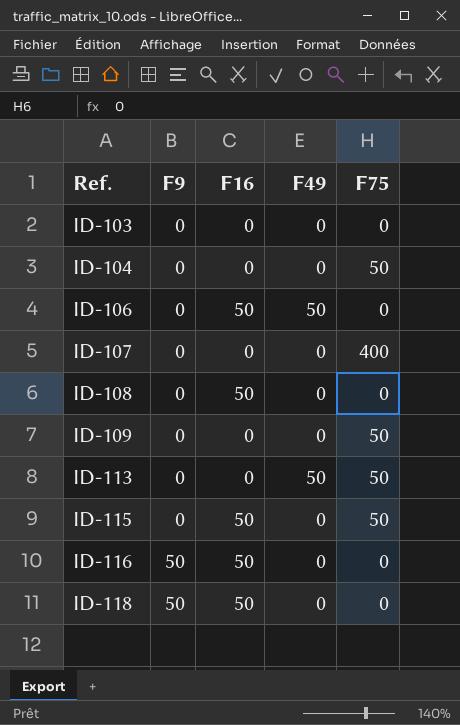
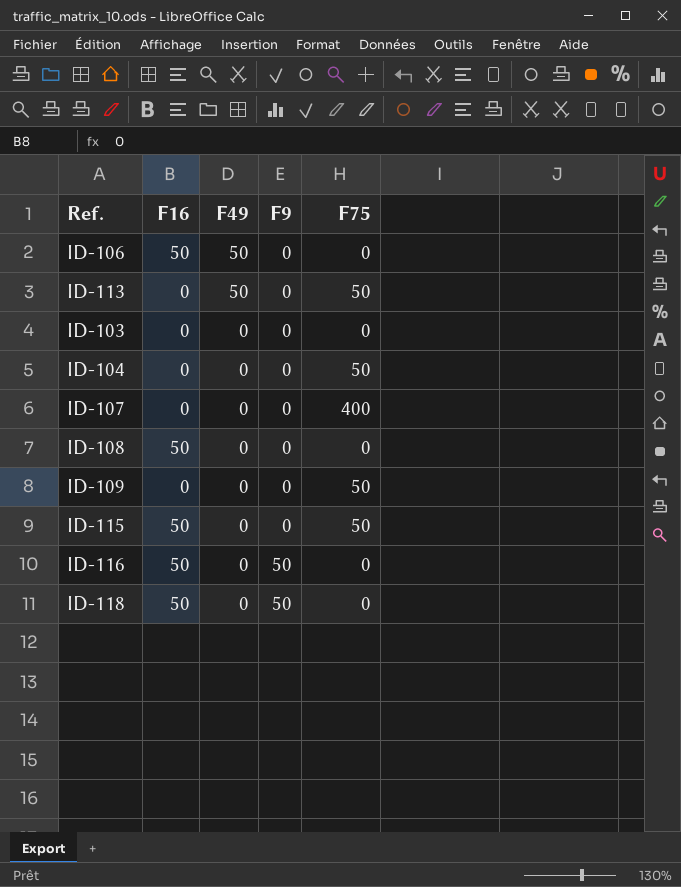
row order: Ref. ascending -> F49 descending
column F9 | position: 2 -> 4

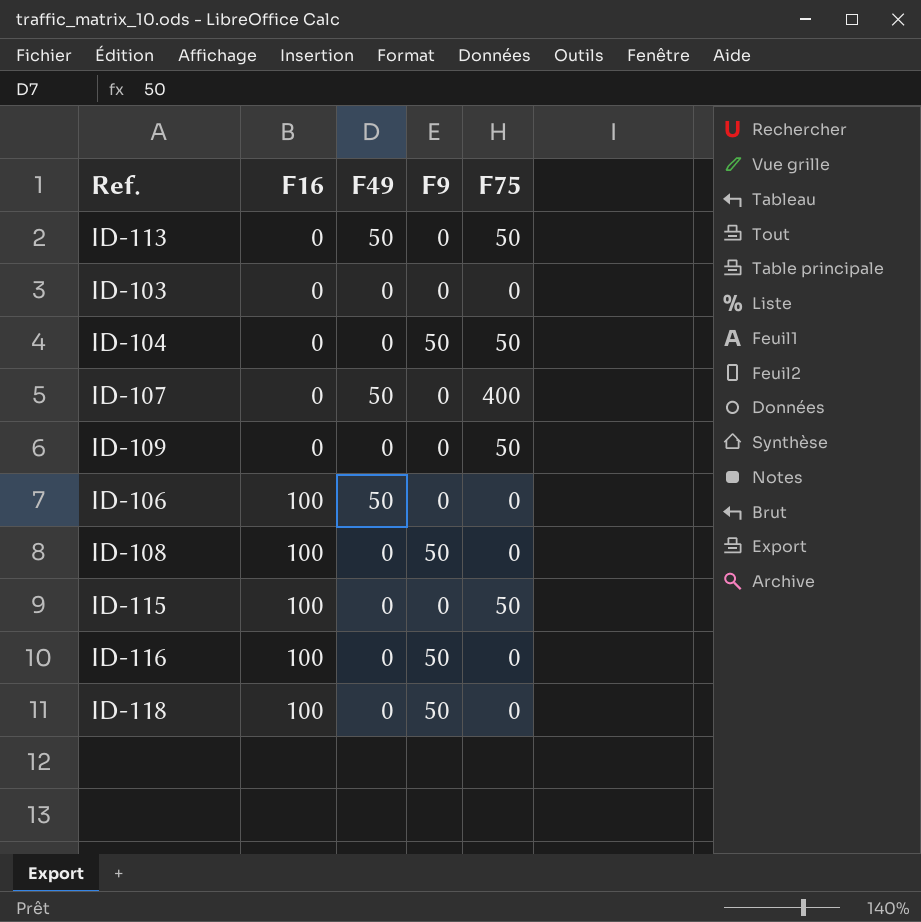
row order: F49 descending -> F16 ascending
ID-104 | F9: 0 -> 50
ID-107 | F49: 0 -> 50
ID-106 | F16: 50 -> 100
ID-108 | F16: 50 -> 100
ID-108 | F9: 0 -> 50
ID-115 | F16: 50 -> 100
ID-116 | F16: 50 -> 100
ID-118 | F16: 50 -> 100

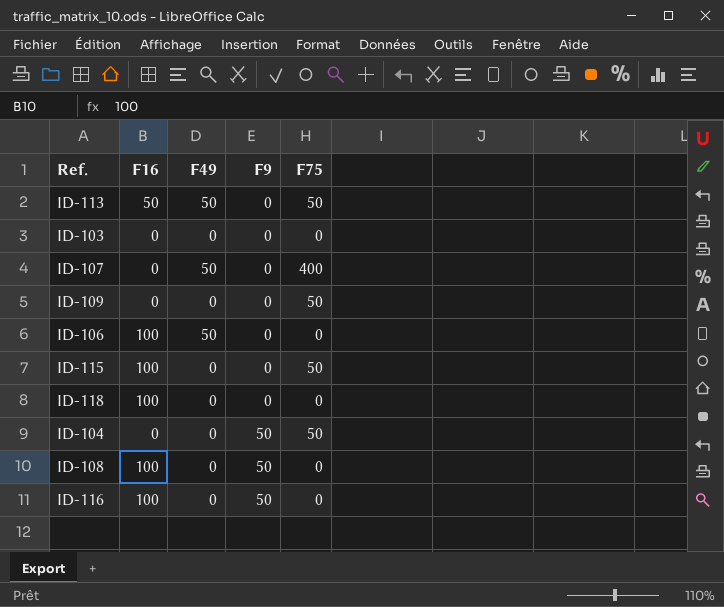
row order: F16 ascending -> F9 ascending
ID-113 | F16: 0 -> 50
ID-118 | F9: 50 -> 0

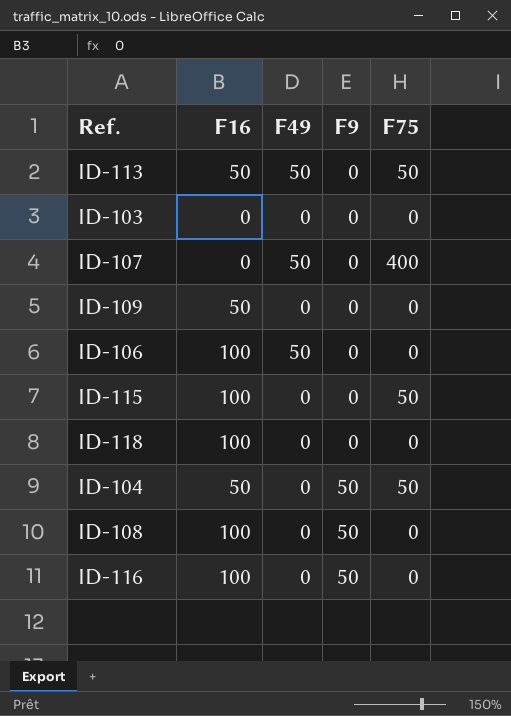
ID-109 | F16: 0 -> 50
ID-109 | F75: 50 -> 0
ID-104 | F16: 0 -> 50

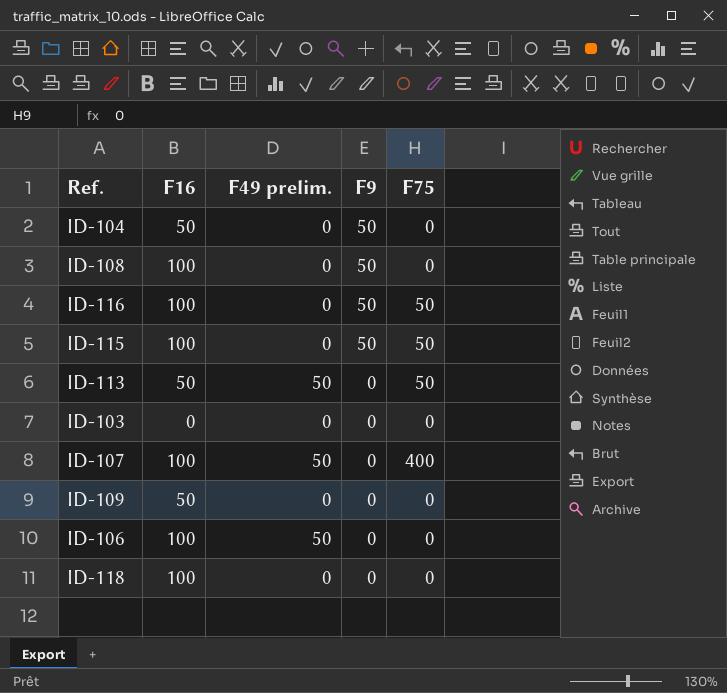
row order: F9 ascending -> F9 descending
column name: F49 -> F49 prelim.
ID-104 | F75: 50 -> 0
ID-116 | F75: 0 -> 50
ID-115 | F9: 0 -> 50
ID-107 | F16: 0 -> 100

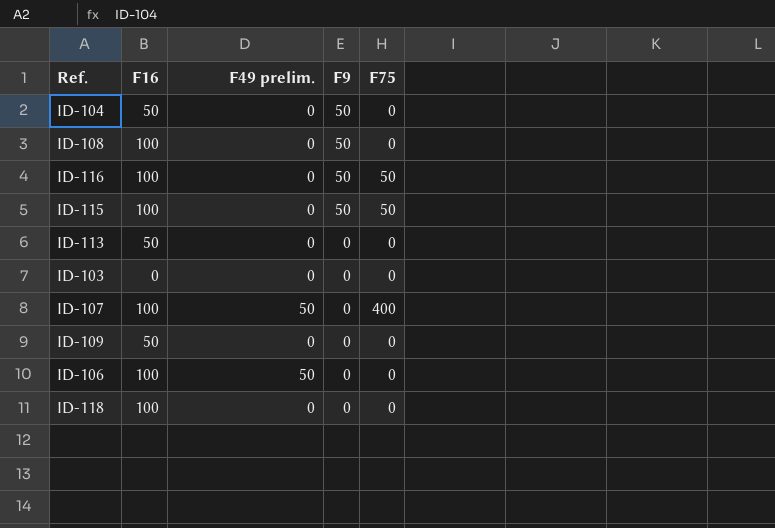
ID-113 | F49 prelim.: 50 -> 0
ID-113 | F75: 50 -> 0

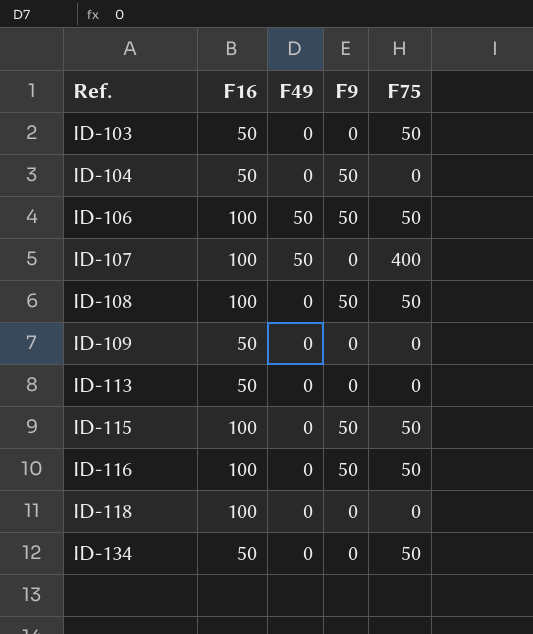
row order: F9 descending -> Ref. ascending
column name: F49 prelim. -> F49
ID-103 | F16: 0 -> 50
ID-103 | F75: 0 -> 50
ID-106 | F9: 0 -> 50
ID-106 | F75: 0 -> 50
ID-108 | F75: 0 -> 50
row ID-134: none -> 50 | 0 | 0 | 50

